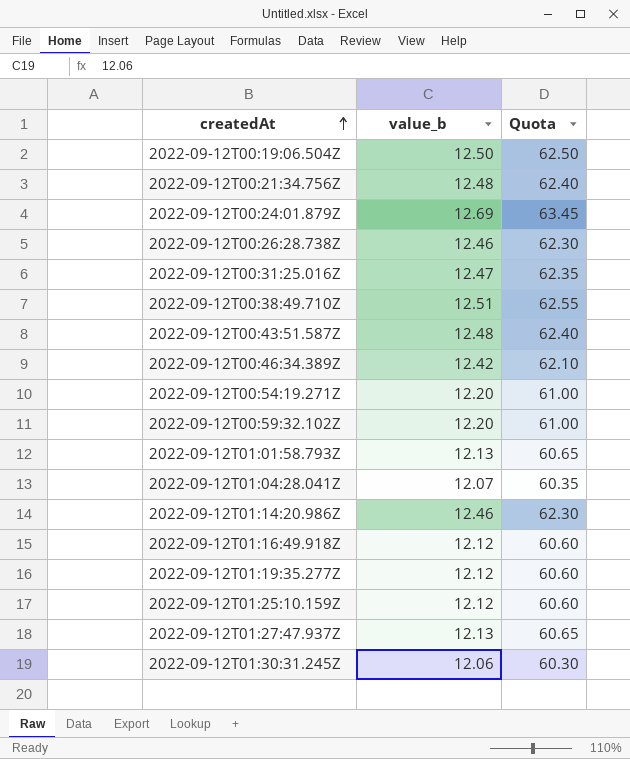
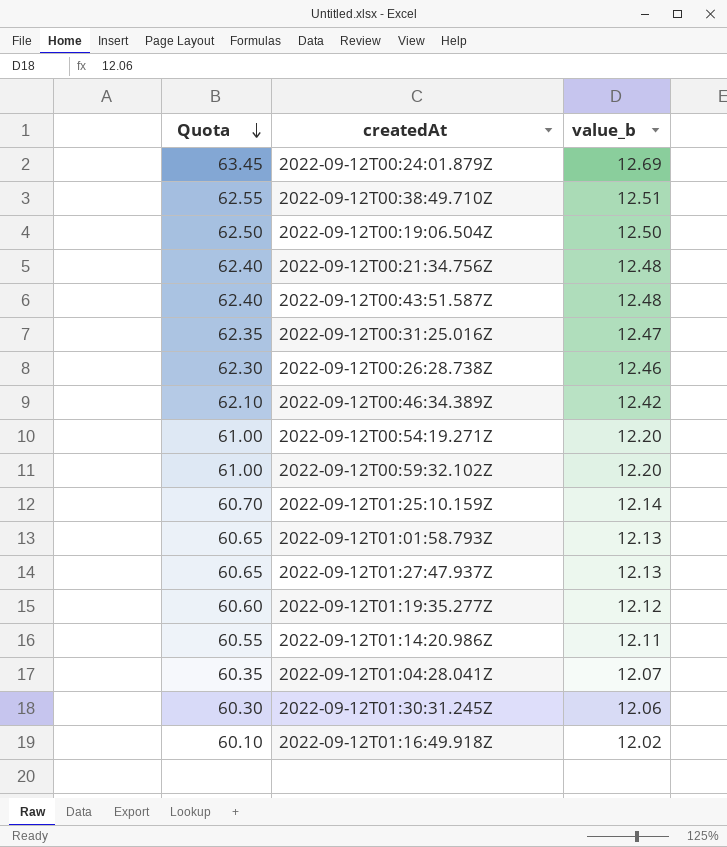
row order: createdAt ascending -> Quota descending
column Quota | position: 3 -> 1
2022-09-12T01:25:10.159Z | Quota: 60.60 -> 60.70
2022-09-12T01:25:10.159Z | value_b: 12.12 -> 12.14
2022-09-12T01:14:20.986Z | Quota: 62.30 -> 60.55
2022-09-12T01:14:20.986Z | value_b: 12.46 -> 12.11
2022-09-12T01:16:49.918Z | Quota: 60.60 -> 60.10
2022-09-12T01:16:49.918Z | value_b: 12.12 -> 12.02

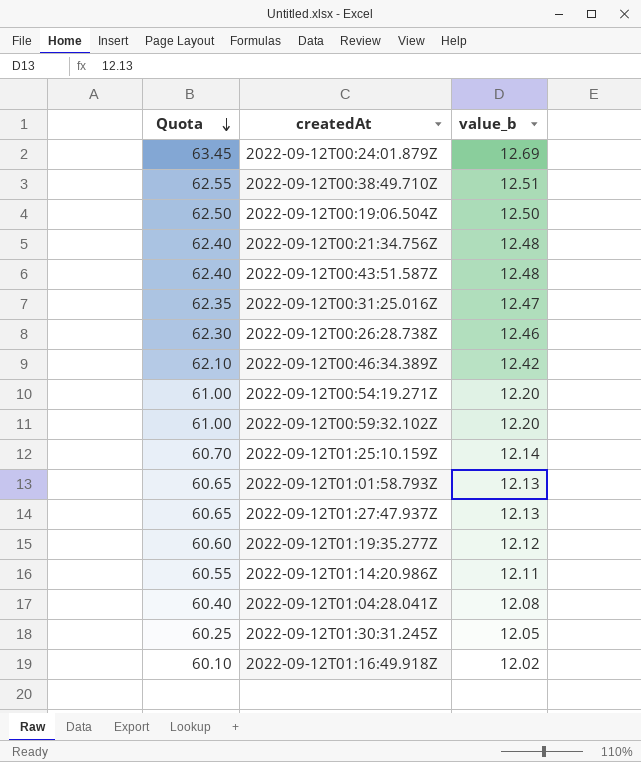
2022-09-12T01:04:28.041Z | Quota: 60.35 -> 60.40
2022-09-12T01:04:28.041Z | value_b: 12.07 -> 12.08
2022-09-12T01:30:31.245Z | Quota: 60.30 -> 60.25
2022-09-12T01:30:31.245Z | value_b: 12.06 -> 12.05

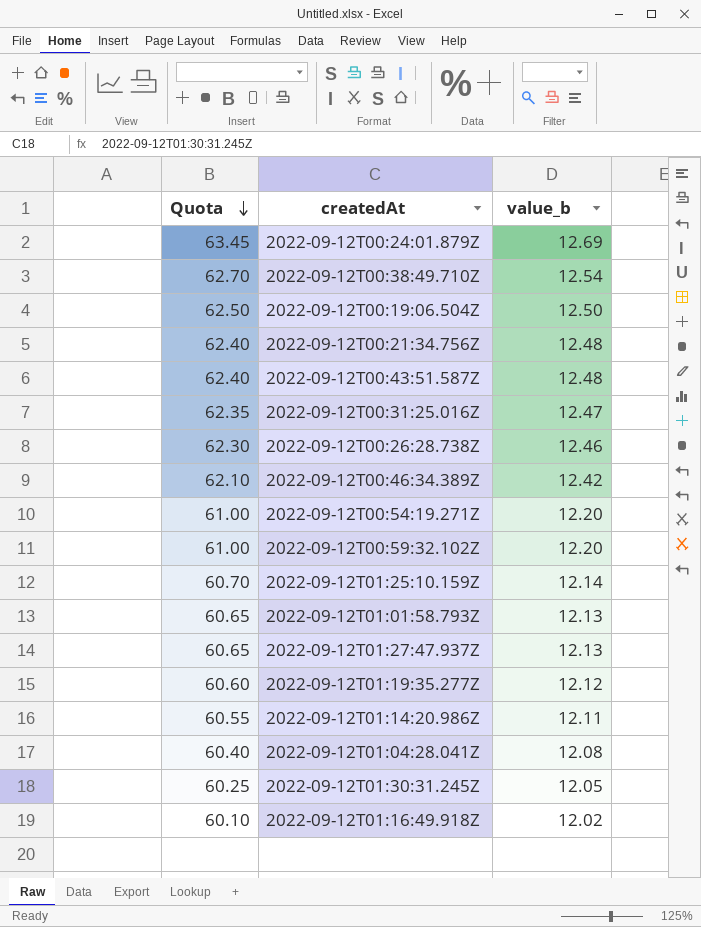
2022-09-12T00:38:49.710Z | Quota: 62.55 -> 62.70
2022-09-12T00:38:49.710Z | value_b: 12.51 -> 12.54

